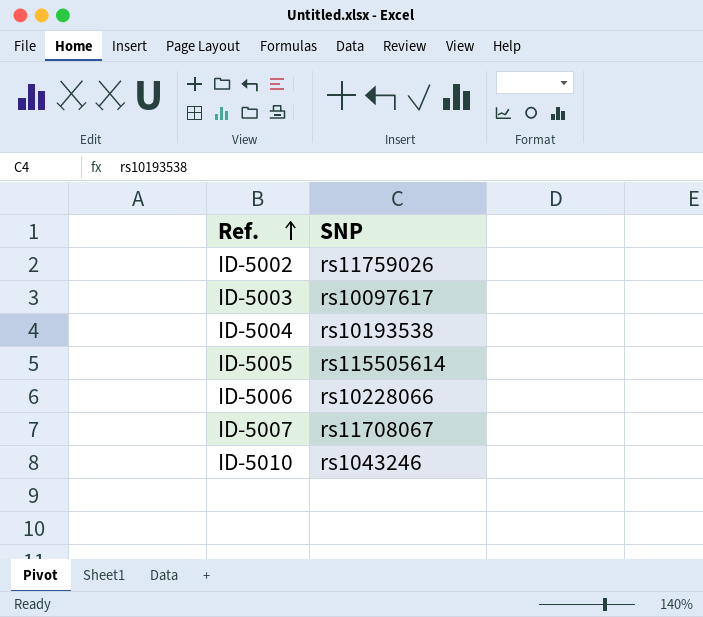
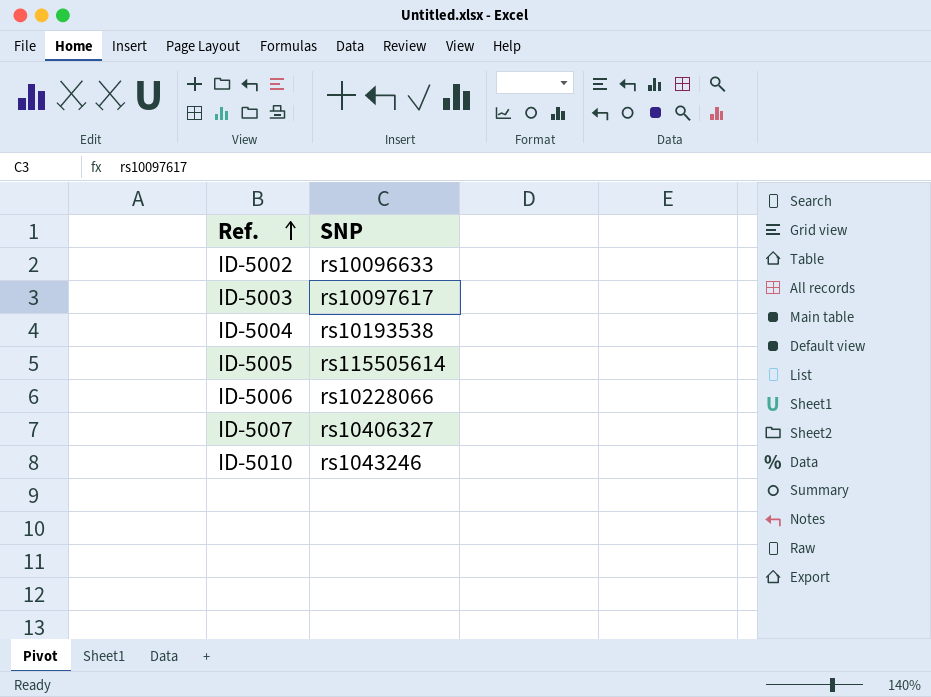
ID-5002 | SNP: rs11759026 -> rs10096633
ID-5007 | SNP: rs11708067 -> rs10406327

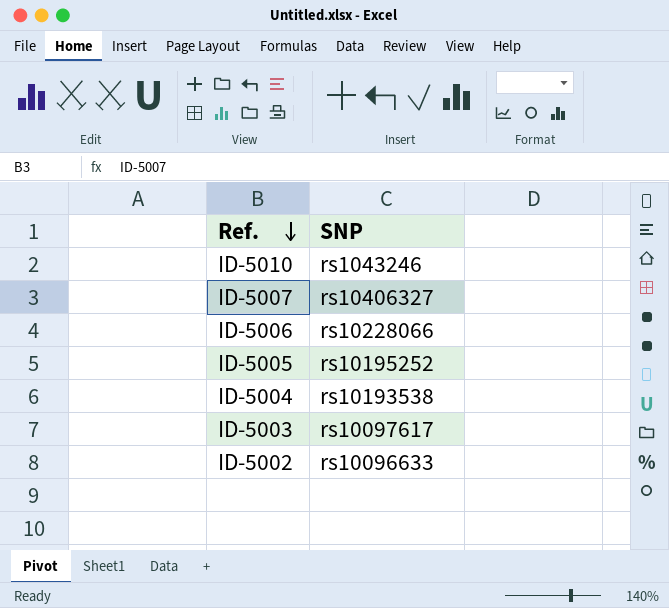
row order: Ref. ascending -> Ref. descending
ID-5005 | SNP: rs115505614 -> rs10195252

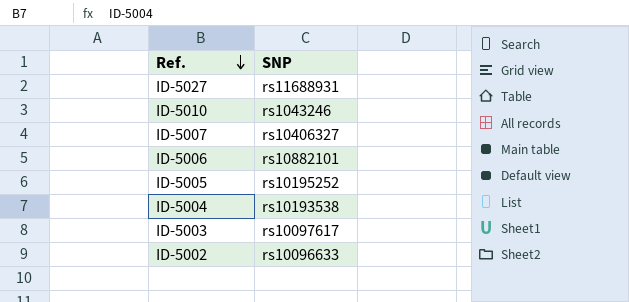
row ID-5027: none -> rs11688931
ID-5006 | SNP: rs10228066 -> rs10882101

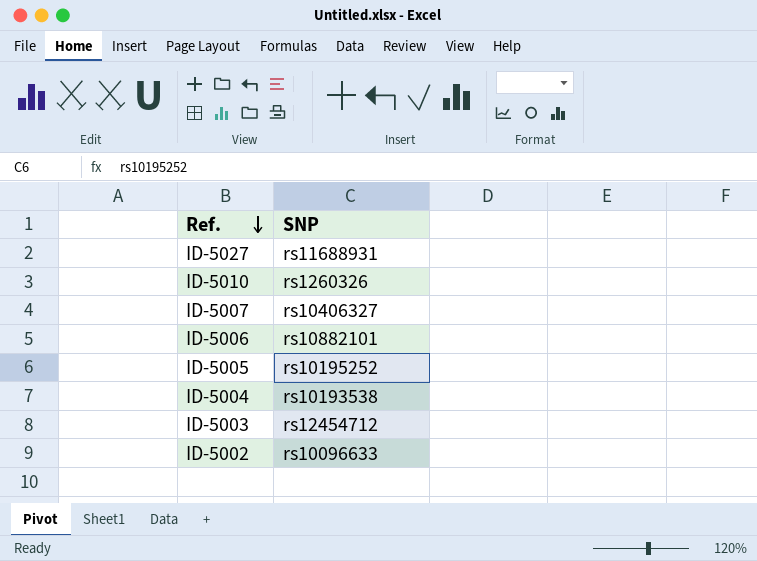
ID-5010 | SNP: rs1043246 -> rs1260326
ID-5003 | SNP: rs10097617 -> rs12454712

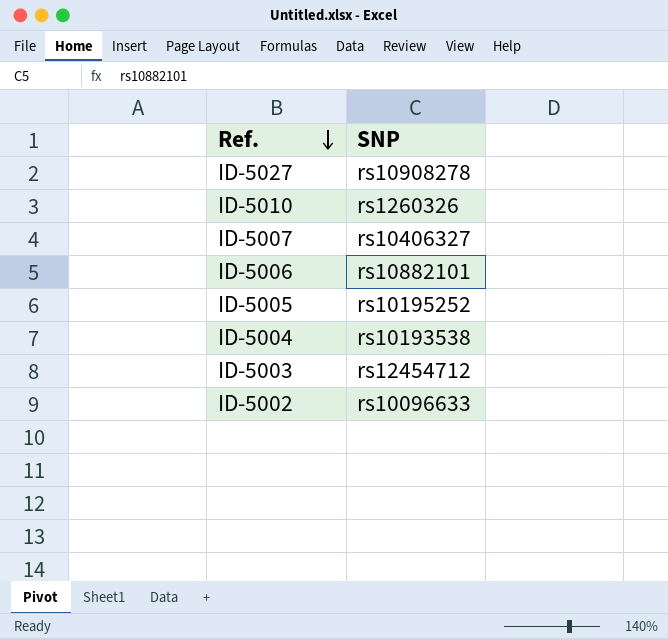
ID-5027 | SNP: rs11688931 -> rs10908278

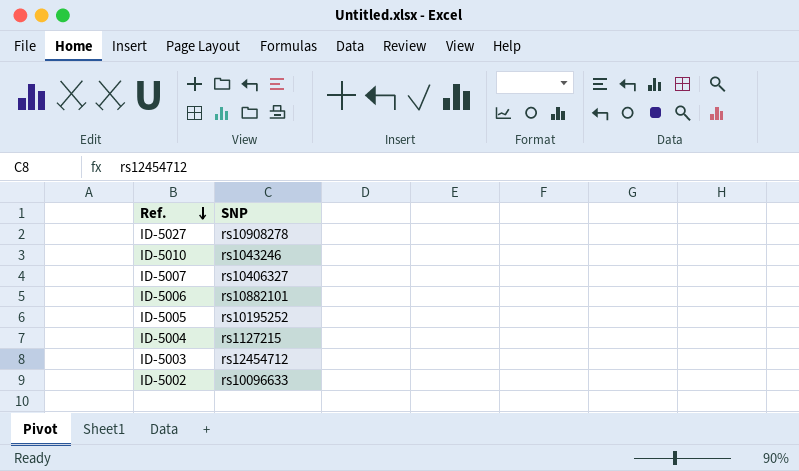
ID-5010 | SNP: rs1260326 -> rs1043246
ID-5004 | SNP: rs10193538 -> rs1127215

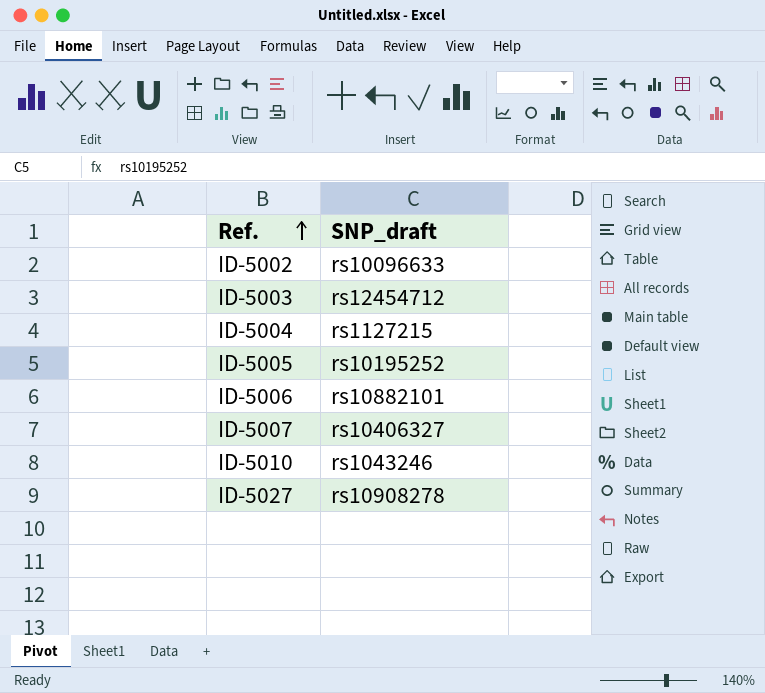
row order: Ref. descending -> Ref. ascending
column name: SNP -> SNP_draft

